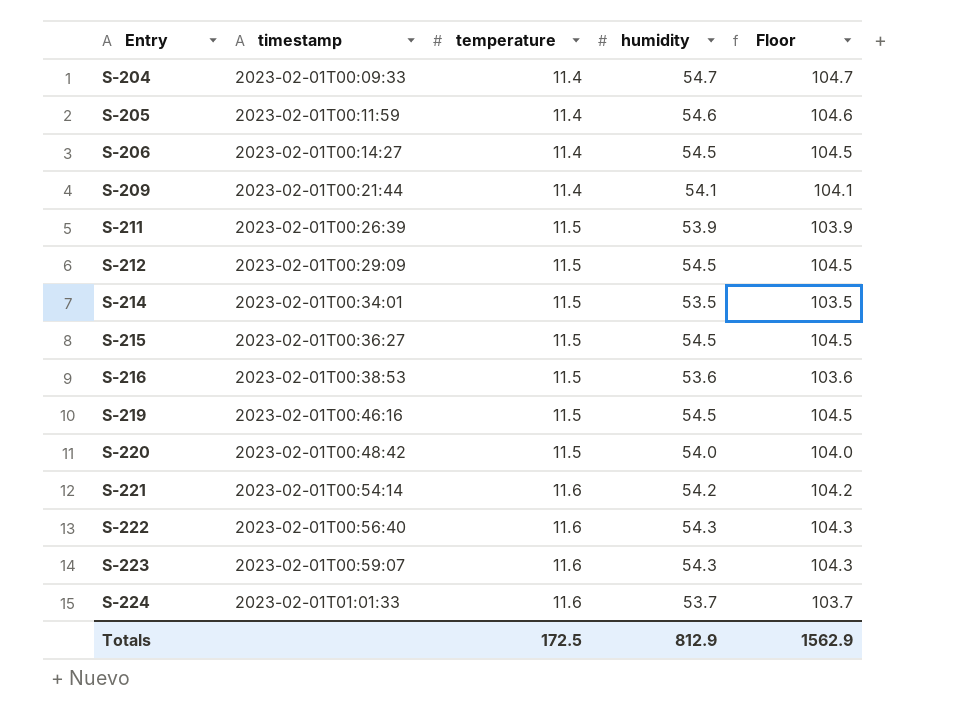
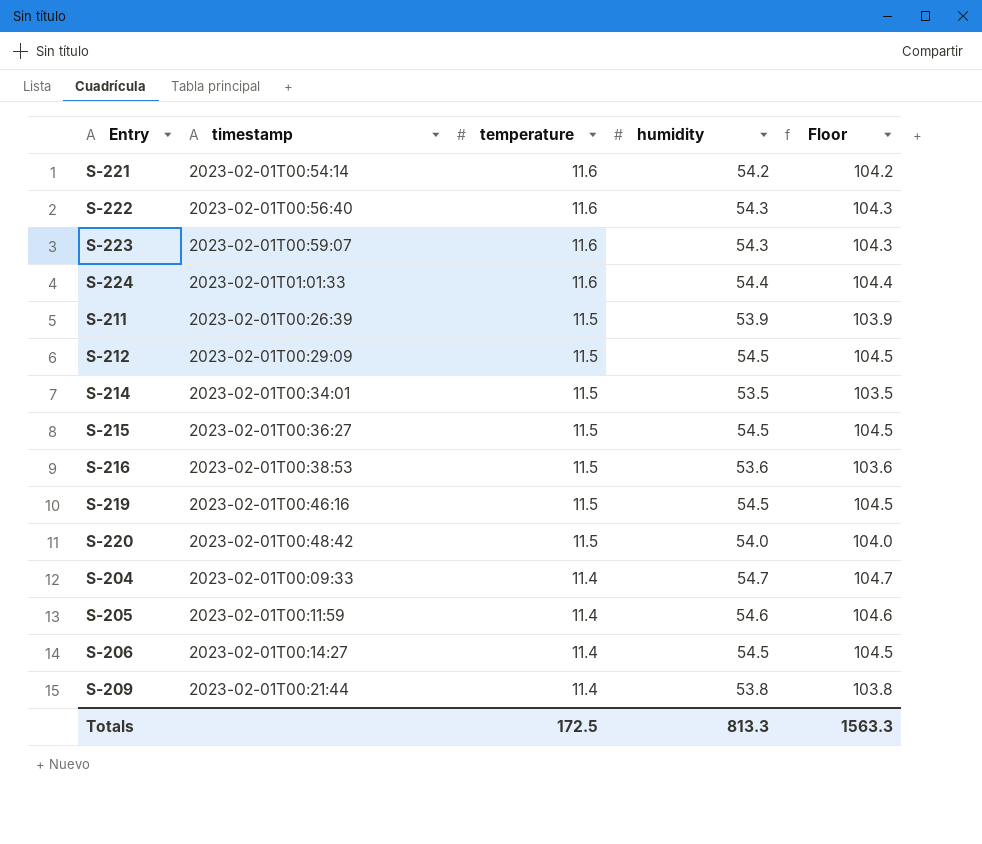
row order: Entry ascending -> temperature descending
S-224 | humidity: 53.7 -> 54.4
S-224 | Floor: 103.7 -> 104.4
S-209 | humidity: 54.1 -> 53.8
S-209 | Floor: 104.1 -> 103.8
Totals | humidity: 812.9 -> 813.3
Totals | Floor: 1562.9 -> 1563.3

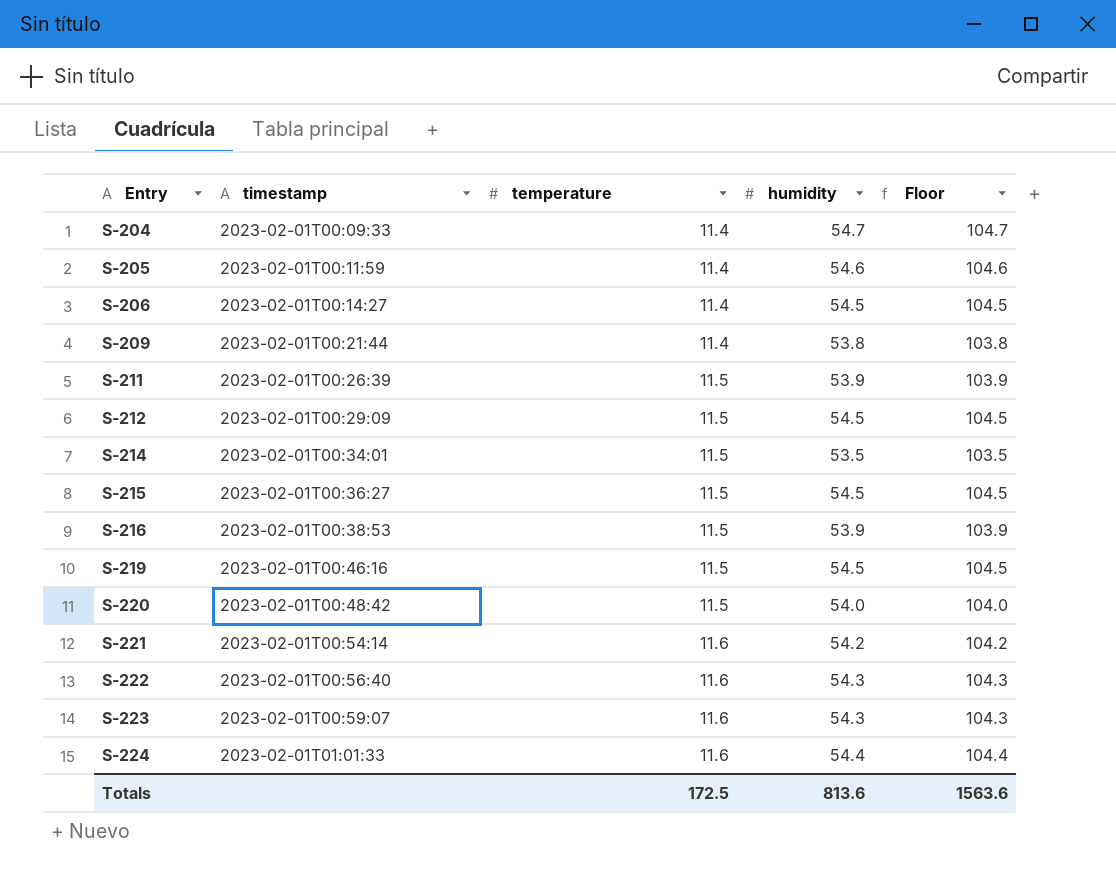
row order: temperature descending -> Entry ascending
S-216 | humidity: 53.6 -> 53.9
S-216 | Floor: 103.6 -> 103.9
Totals | humidity: 813.3 -> 813.6
Totals | Floor: 1563.3 -> 1563.6

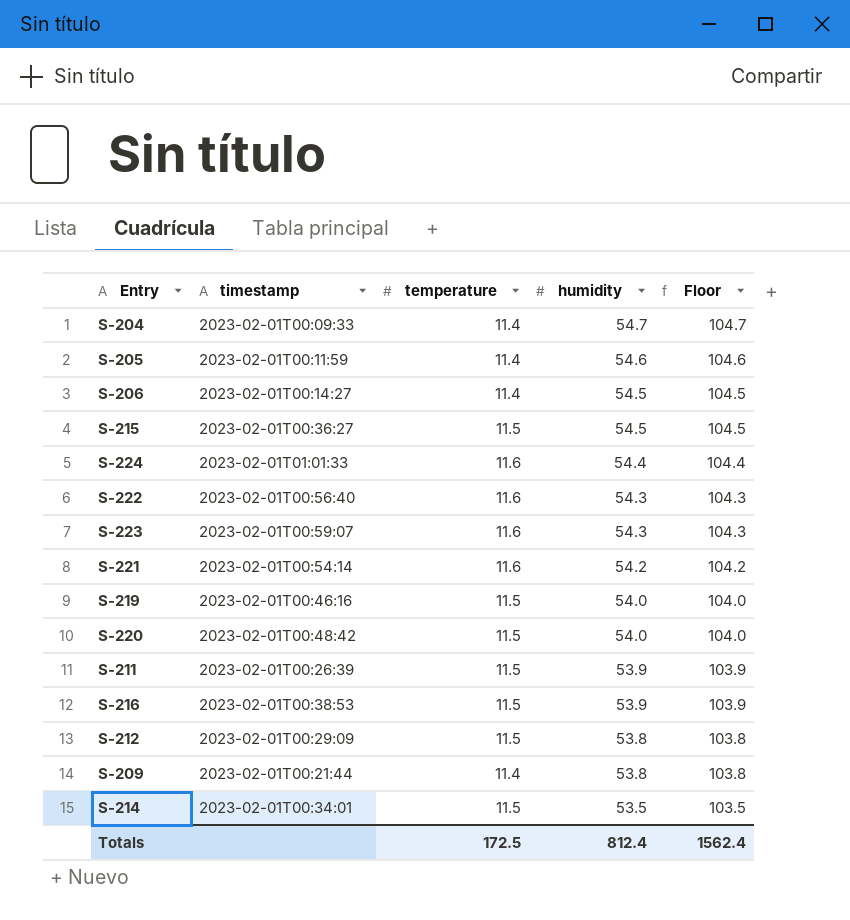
row order: Entry ascending -> humidity descending
S-219 | humidity: 54.5 -> 54.0
S-219 | Floor: 104.5 -> 104.0
S-212 | humidity: 54.5 -> 53.8
S-212 | Floor: 104.5 -> 103.8
Totals | humidity: 813.6 -> 812.4
Totals | Floor: 1563.6 -> 1562.4

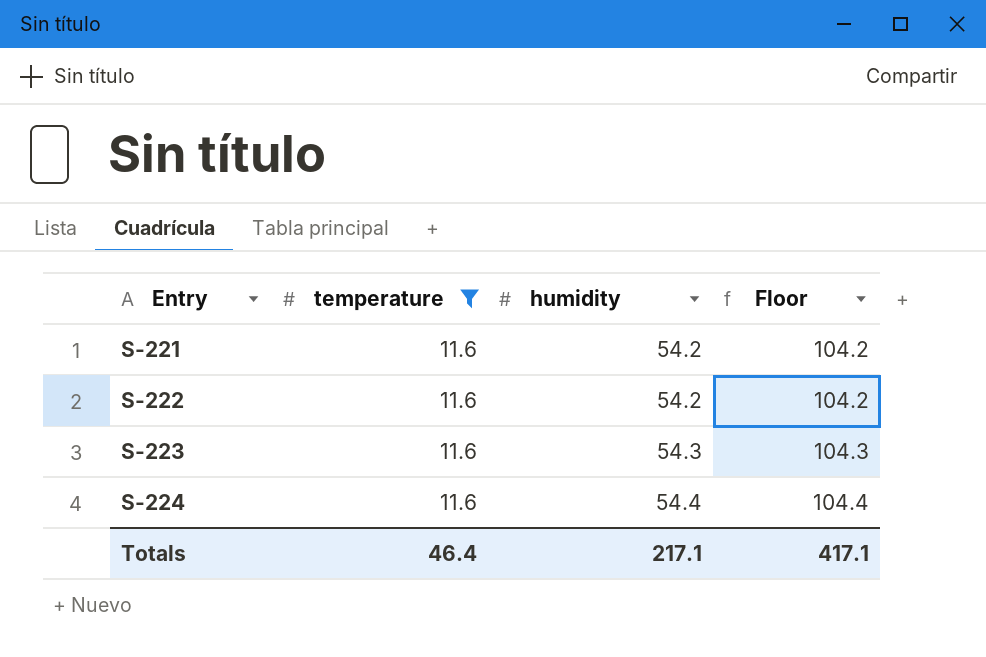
filter: none -> temperature = 11.6
row order: humidity descending -> Entry ascending
column timestamp | position: 2 -> none
S-222 | humidity: 54.3 -> 54.2
S-222 | Floor: 104.3 -> 104.2
Totals | temperature: 172.5 -> 46.4
Totals | humidity: 812.4 -> 217.1
Totals | Floor: 1562.4 -> 417.1

